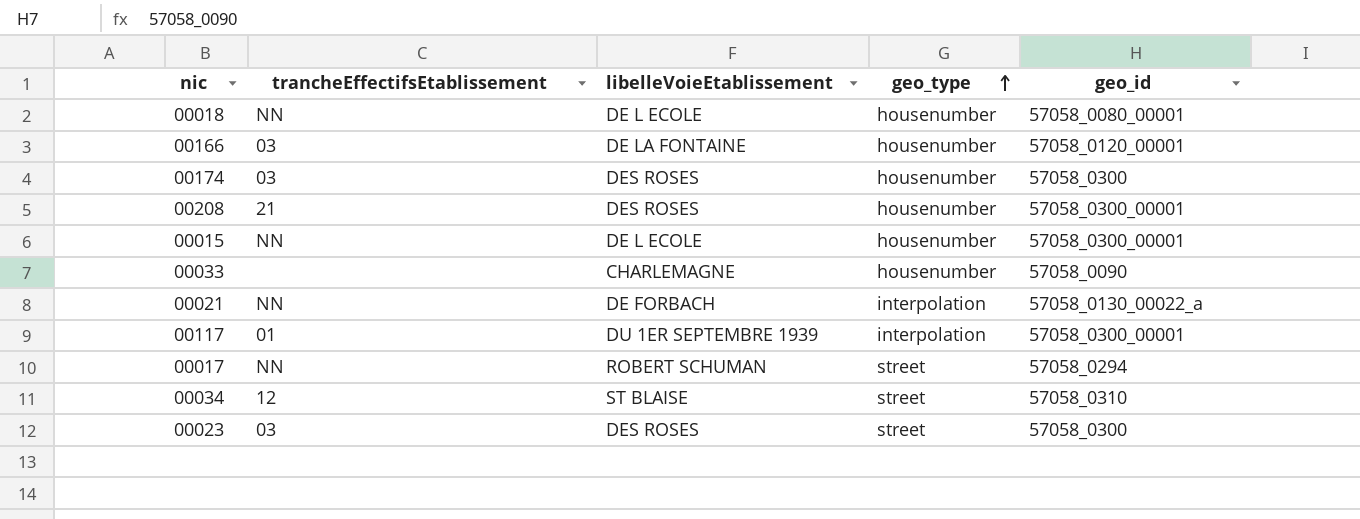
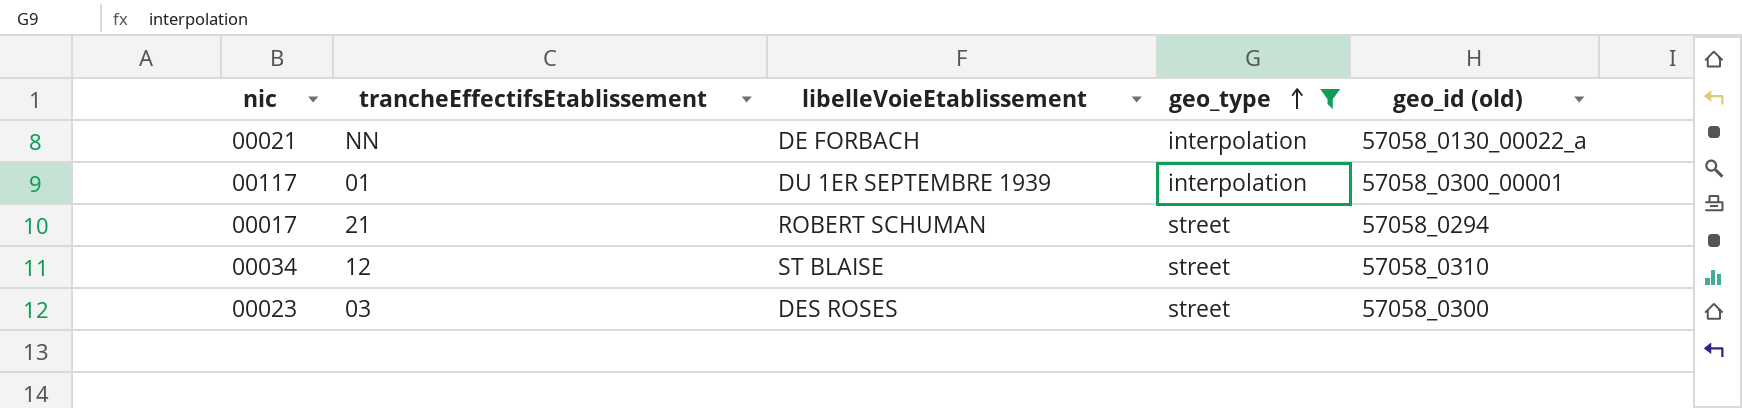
filter: none -> geo_type != housenumber
column name: geo_id -> geo_id (old)
00017 | trancheEffectifsEtablissement: NN -> 21

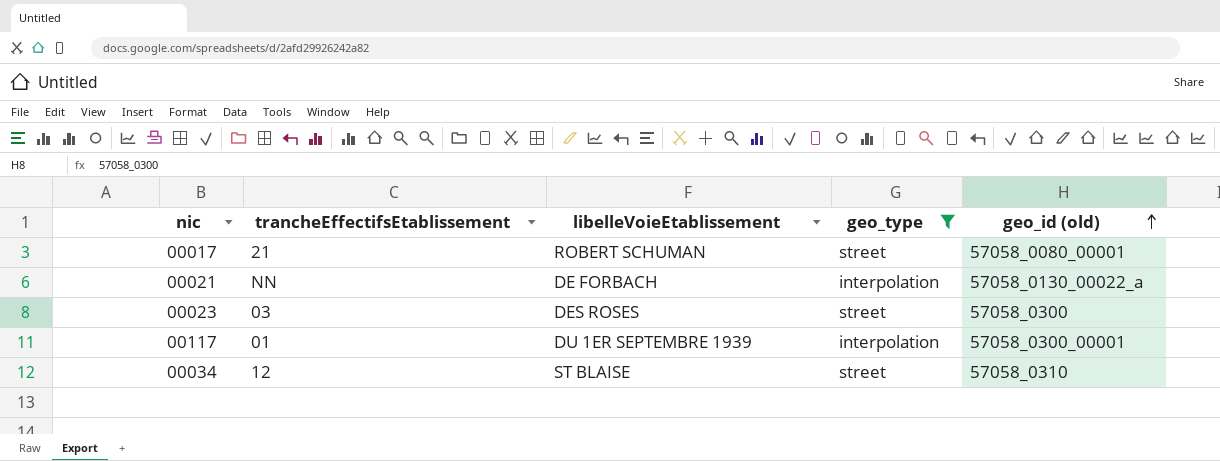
row order: geo_type ascending -> geo_id (old) ascending
00017 | geo_id (old): 57058_0294 -> 57058_0080_00001

